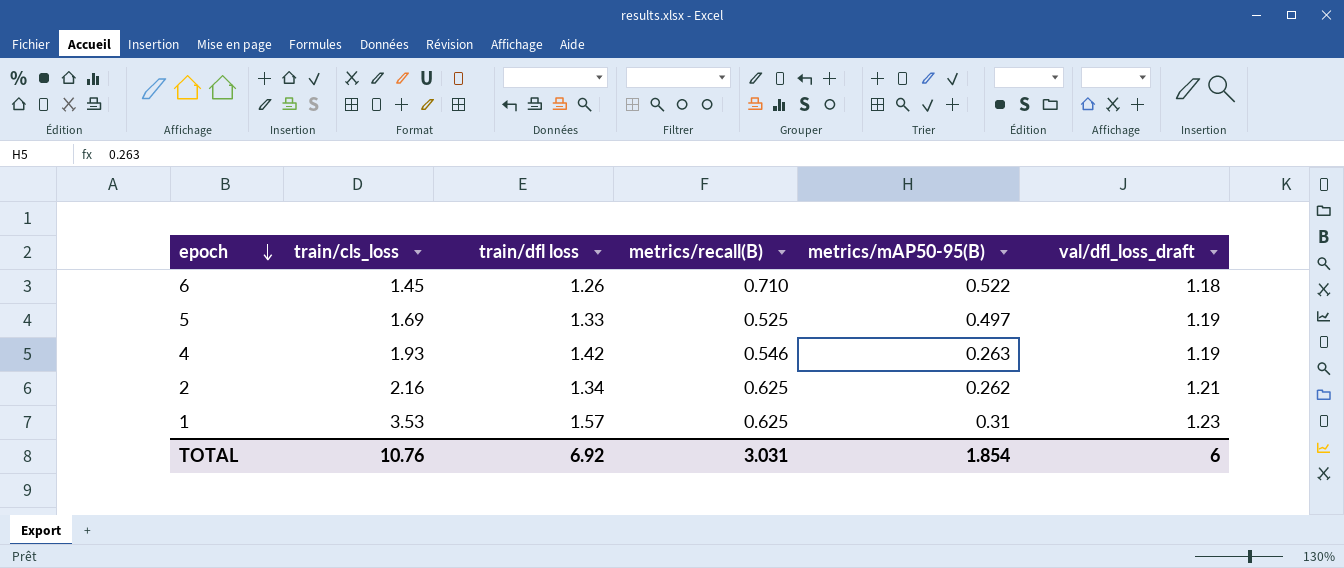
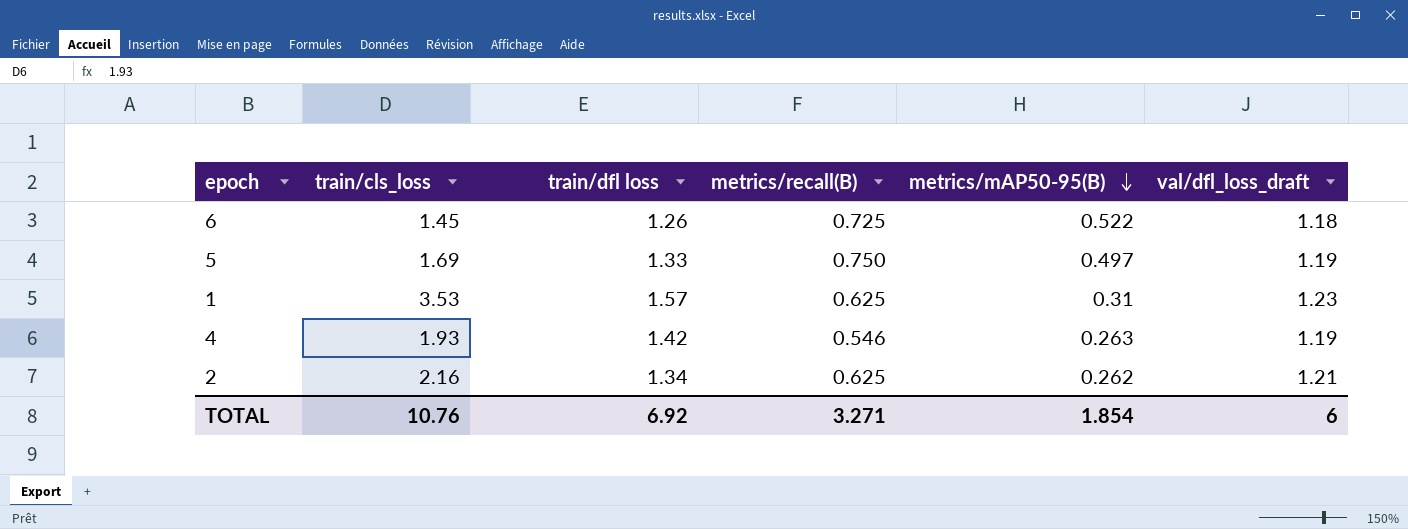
row order: epoch descending -> metrics/mAP50-95(B) descending
6 | metrics/recall(B): 0.710 -> 0.725
5 | metrics/recall(B): 0.525 -> 0.750
TOTAL | metrics/recall(B): 3.031 -> 3.271

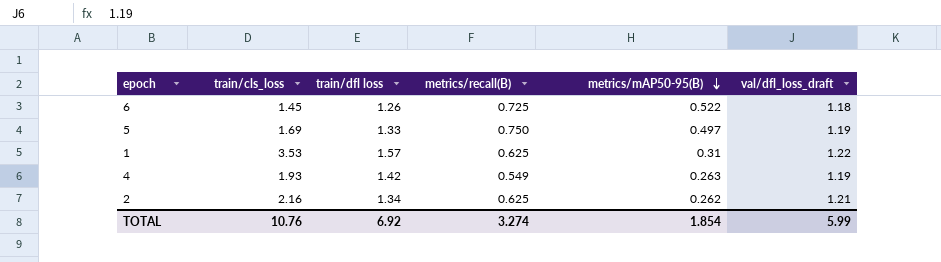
1 | val/dfl_loss_draft: 1.23 -> 1.22
4 | metrics/recall(B): 0.546 -> 0.549
TOTAL | metrics/recall(B): 3.271 -> 3.274
TOTAL | val/dfl_loss_draft: 6 -> 5.99

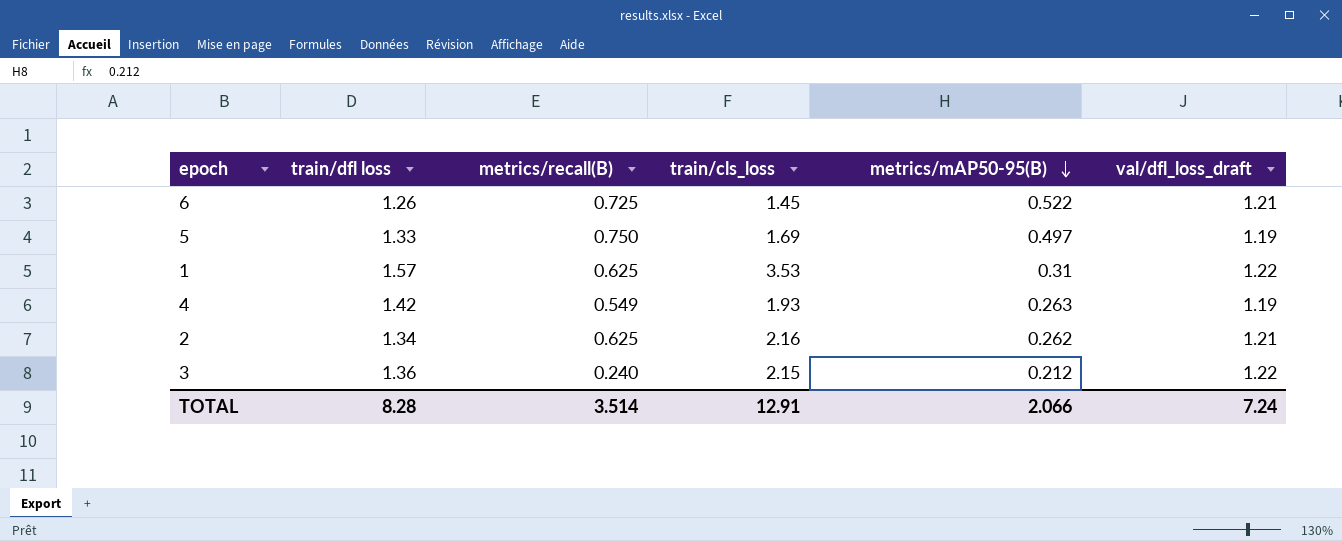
column train/cls_loss | position: 2 -> 4
6 | val/dfl_loss_draft: 1.18 -> 1.21
row 3: none -> 1.36 | 0.240 | 2.15 | 0.212 | 1.22
TOTAL | train/dfl loss: 6.92 -> 8.28
TOTAL | metrics/recall(B): 3.274 -> 3.514
TOTAL | train/cls_loss: 10.76 -> 12.91
TOTAL | metrics/mAP50-95(B): 1.854 -> 2.066
TOTAL | val/dfl_loss_draft: 5.99 -> 7.24

